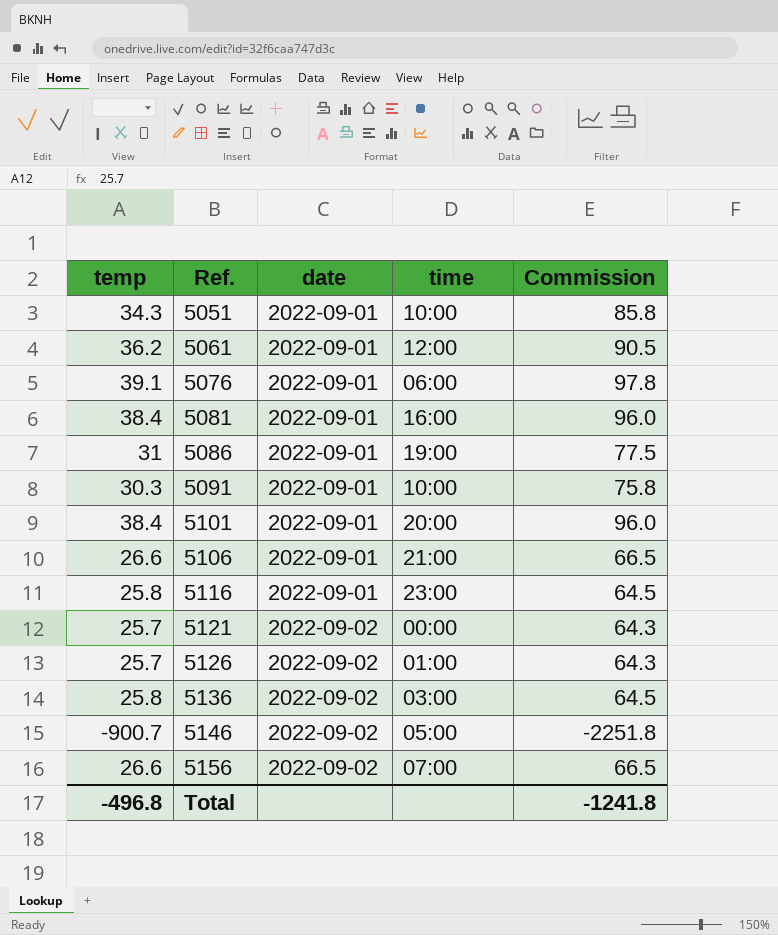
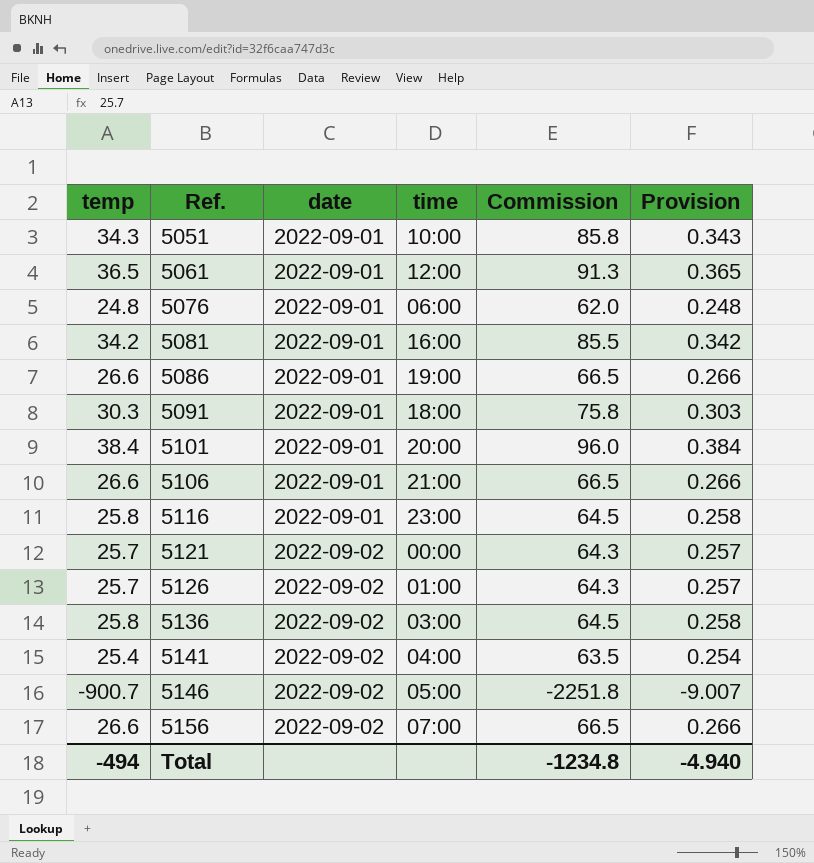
column Provision | formula: none -> [temp] * 0.01
5061 | temp: 36.2 -> 36.5
5061 | Commission: 90.5 -> 91.3
5076 | temp: 39.1 -> 24.8
5076 | Commission: 97.8 -> 62.0
5081 | temp: 38.4 -> 34.2
5081 | Commission: 96.0 -> 85.5
5086 | temp: 31 -> 26.6
5086 | Commission: 77.5 -> 66.5
5091 | time: 10:00 -> 18:00
row 5141: none -> 25.4 | 2022-09-02 | 04:00 | 63.5 | 0.254
Total | temp: -496.8 -> -494
Total | Commission: -1241.8 -> -1234.8

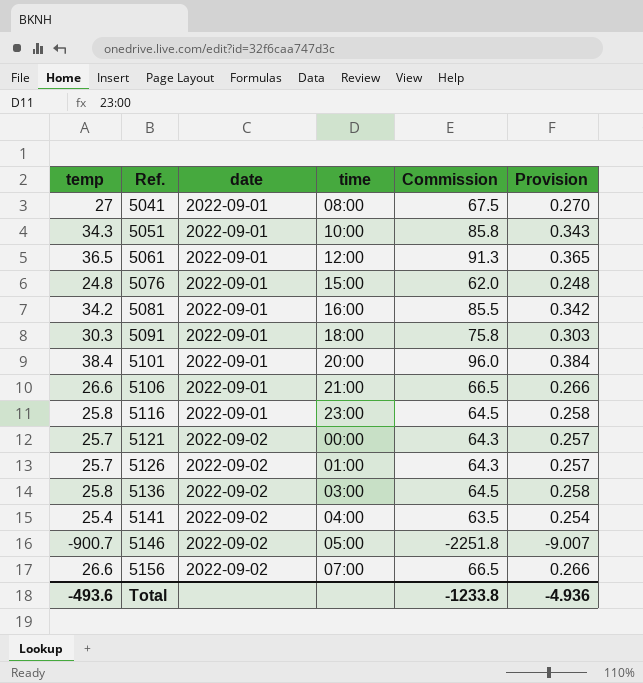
row 5086: 26.6 | 2022-09-01 | 19:00 | 66.5 | 0.266 -> none
row 5041: none -> 27 | 2022-09-01 | 08:00 | 67.5 | 0.270
5076 | time: 06:00 -> 15:00
Total | temp: -494 -> -493.6
Total | Commission: -1234.8 -> -1233.8
Total | Provision: -4.940 -> -4.936

